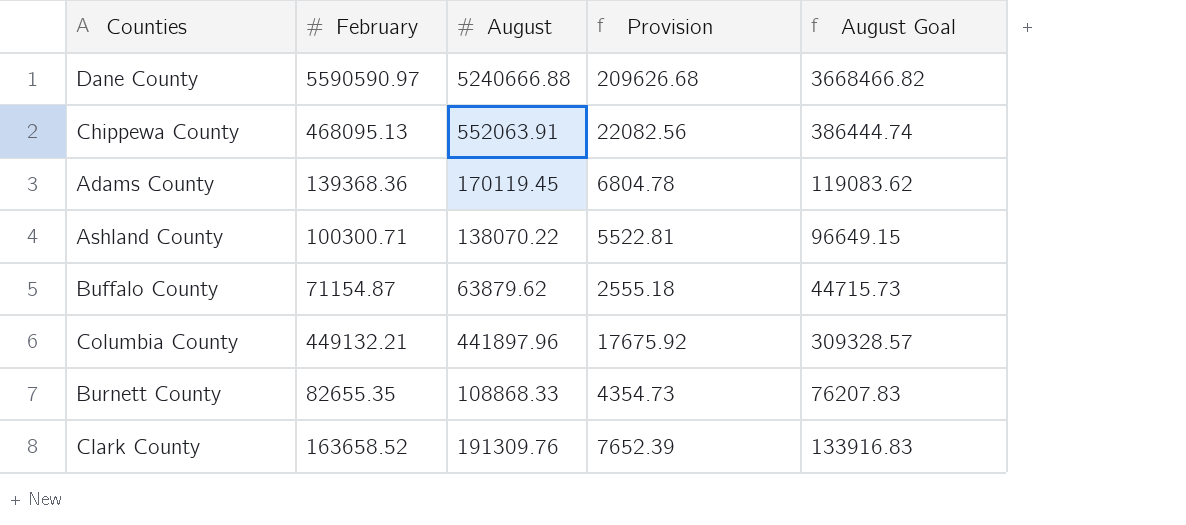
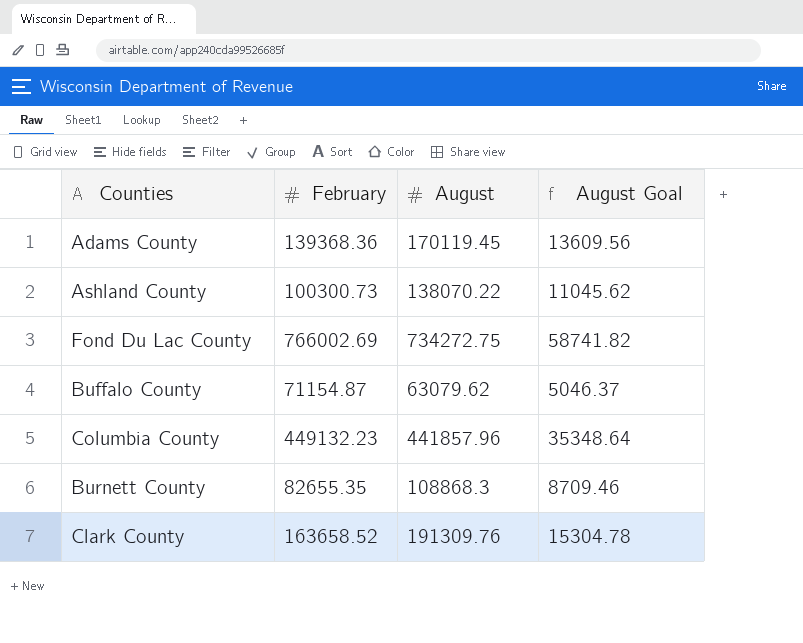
column Provision | formula: [August] * 0.04 -> none
column August Goal | formula: [August] * 0.7 -> [August] * 0.08
row Dane County: 5590590.97 | 5240666.88 | 209626.68 | 3668466.82 -> none
row Chippewa County: 468095.13 | 552063.91 | 22082.56 | 386444.74 -> none
Ashland County | February: 100300.71 -> 100300.73
row Fond Du Lac County: none -> 766002.69 | 734272.75 | 58741.82
Buffalo County | August: 63879.62 -> 63079.62
Columbia County | February: 449132.21 -> 449132.23
Columbia County | August: 441897.96 -> 441857.96
Burnett County | August: 108868.33 -> 108868.3

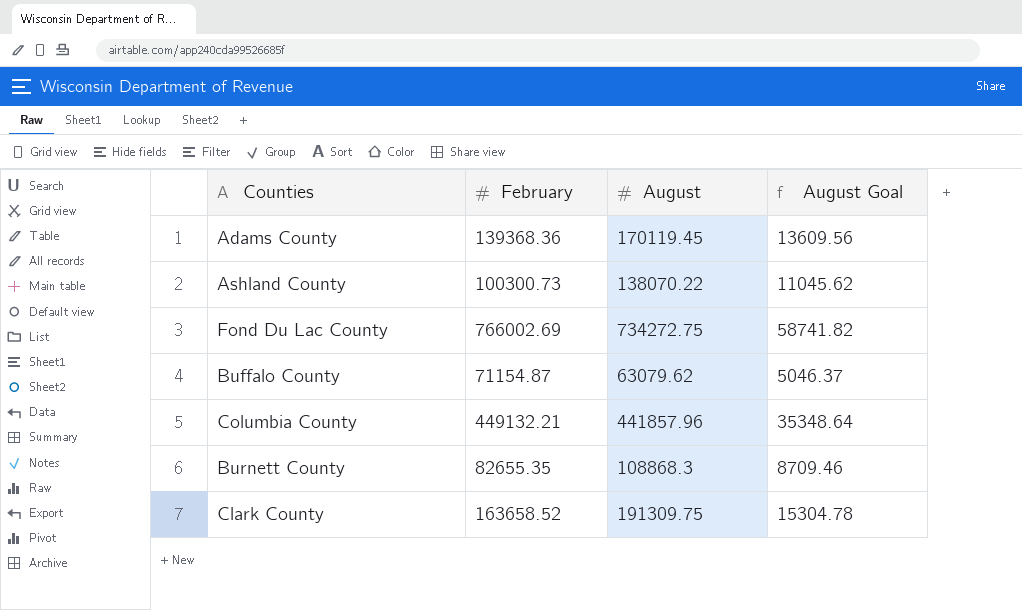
Columbia County | February: 449132.23 -> 449132.21
Clark County | August: 191309.76 -> 191309.75

